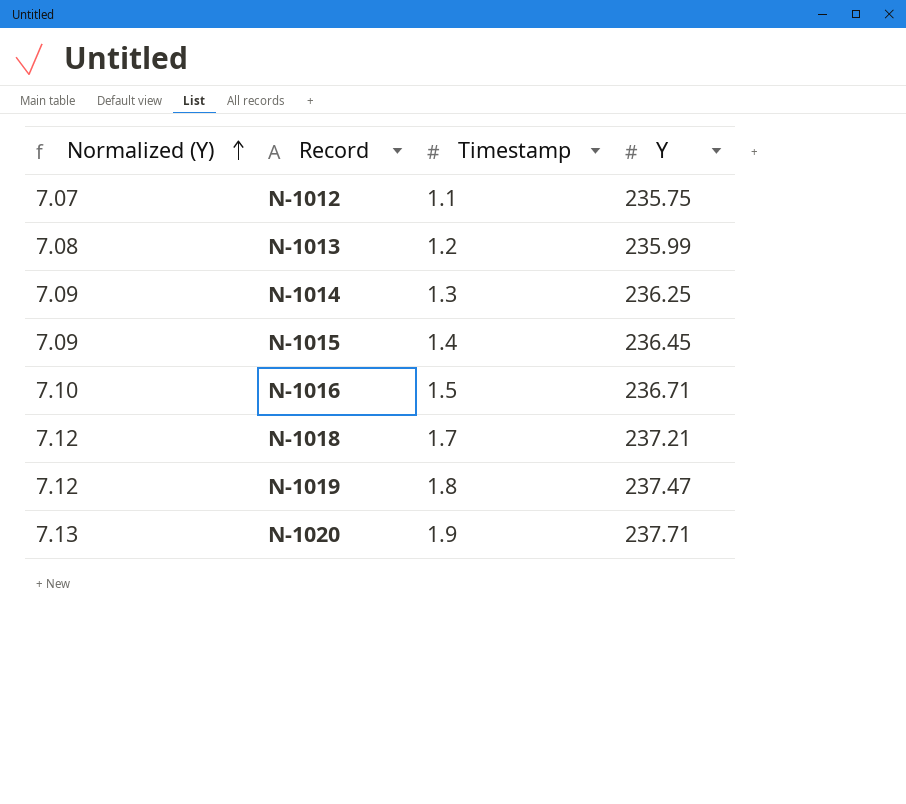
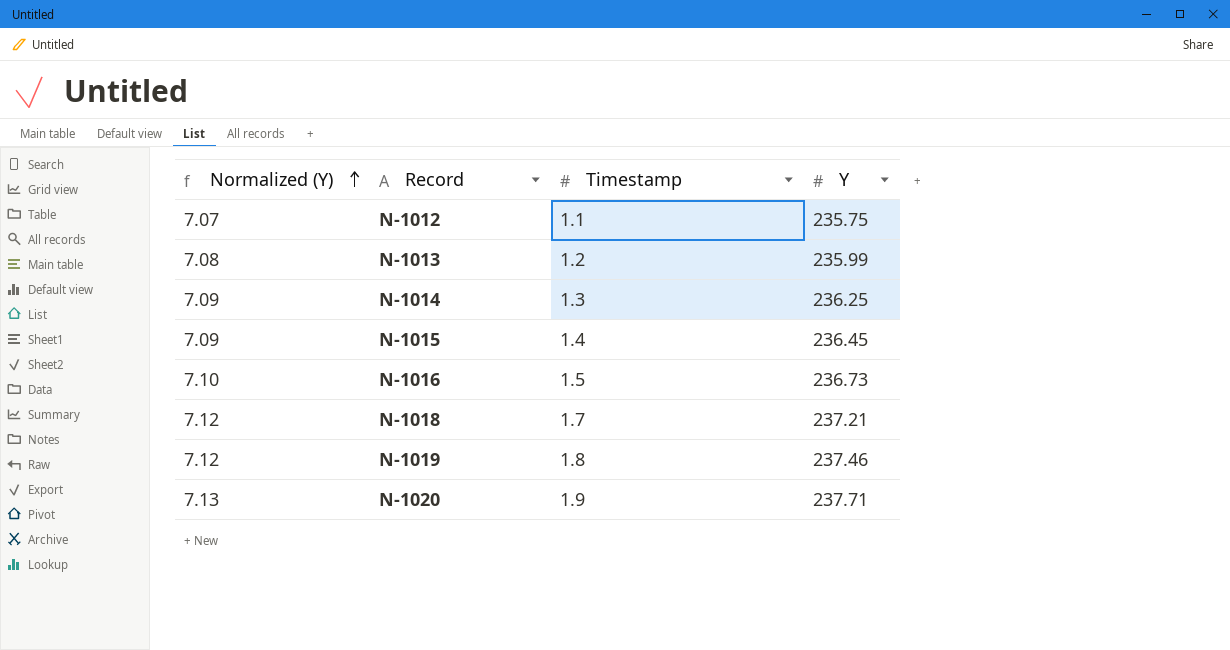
N-1016 | Y: 236.71 -> 236.73
N-1019 | Y: 237.47 -> 237.46

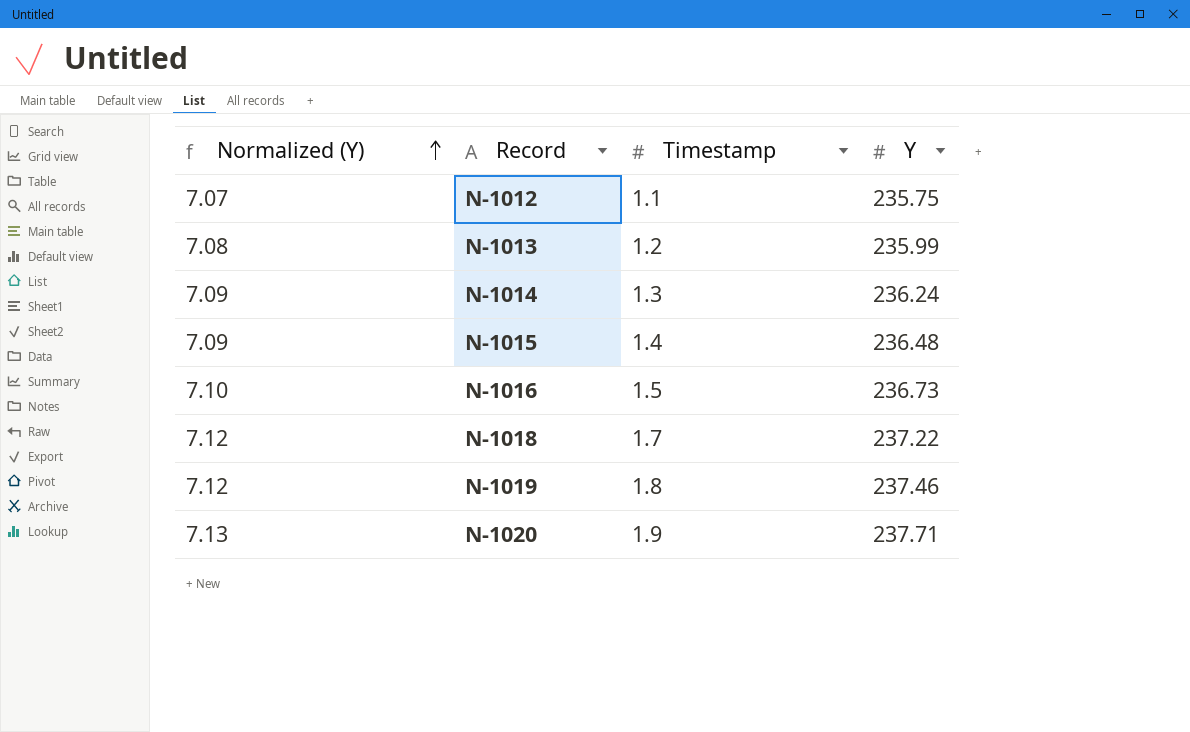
N-1014 | Y: 236.25 -> 236.24
N-1015 | Y: 236.45 -> 236.48
N-1018 | Y: 237.21 -> 237.22

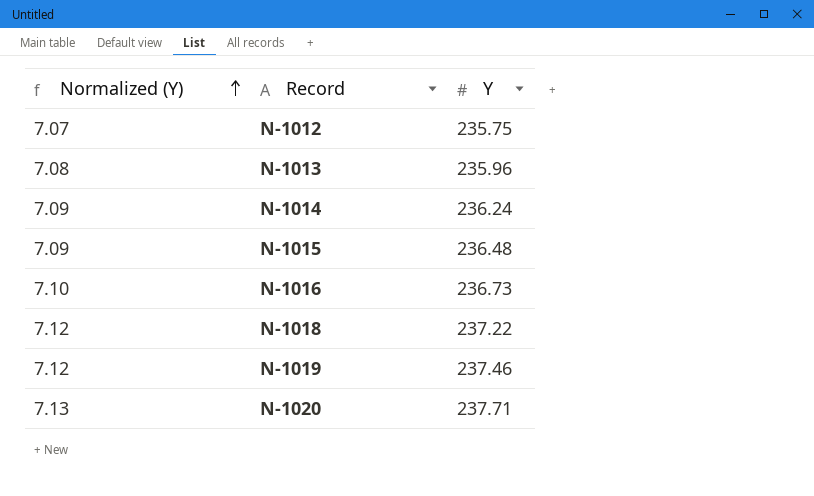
column Timestamp | position: 3 -> none
N-1013 | Y: 235.99 -> 235.96

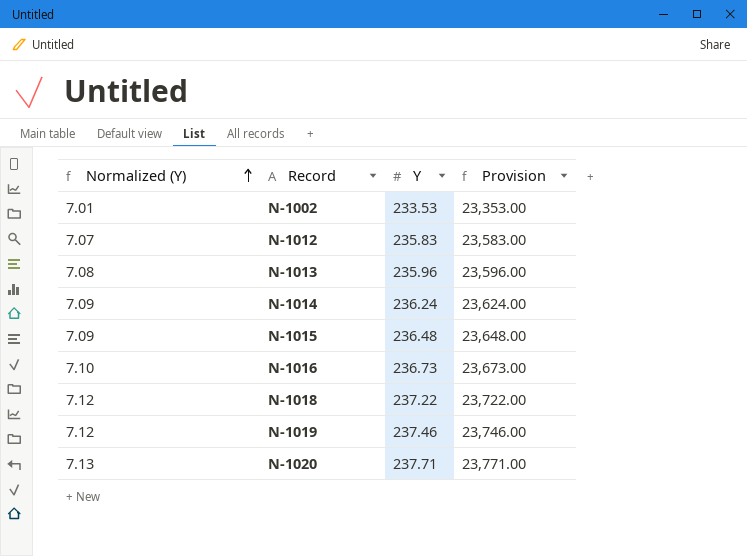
column Provision | formula: none -> [Y] * 100
row N-1002: none -> 7.01 | 233.53 | 23,353.00
N-1012 | Y: 235.75 -> 235.83

